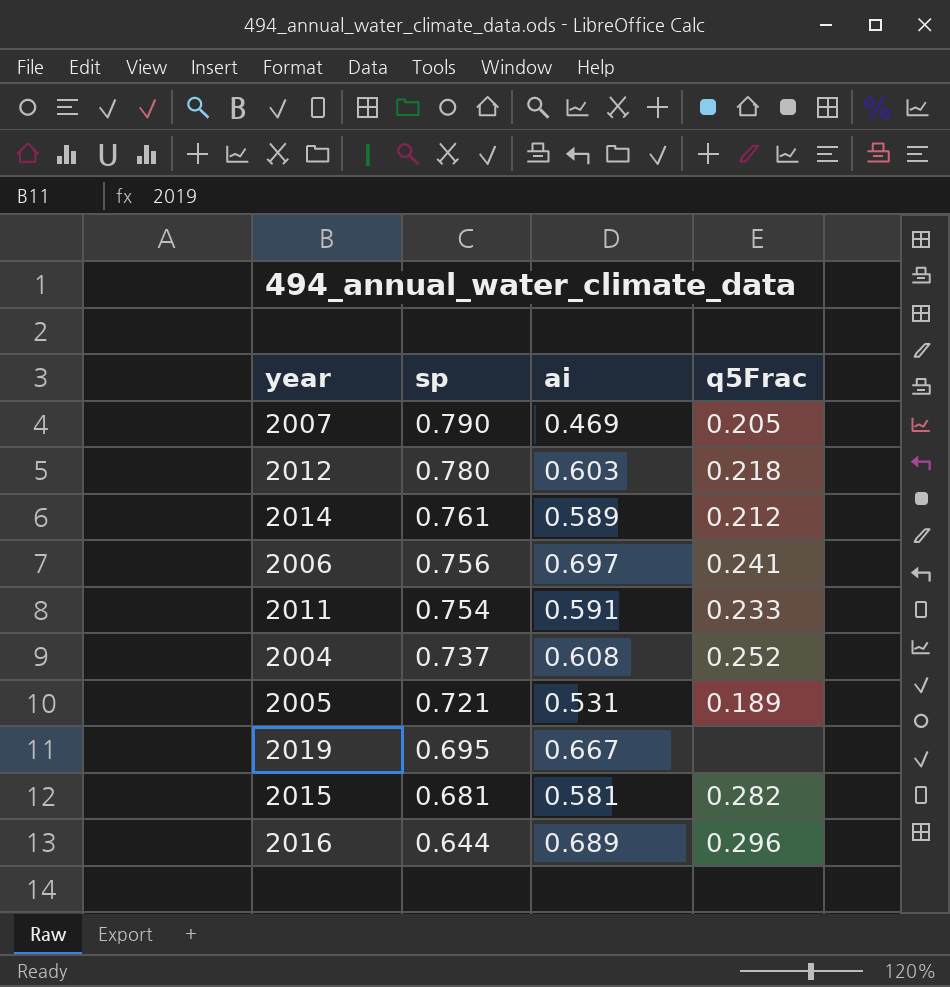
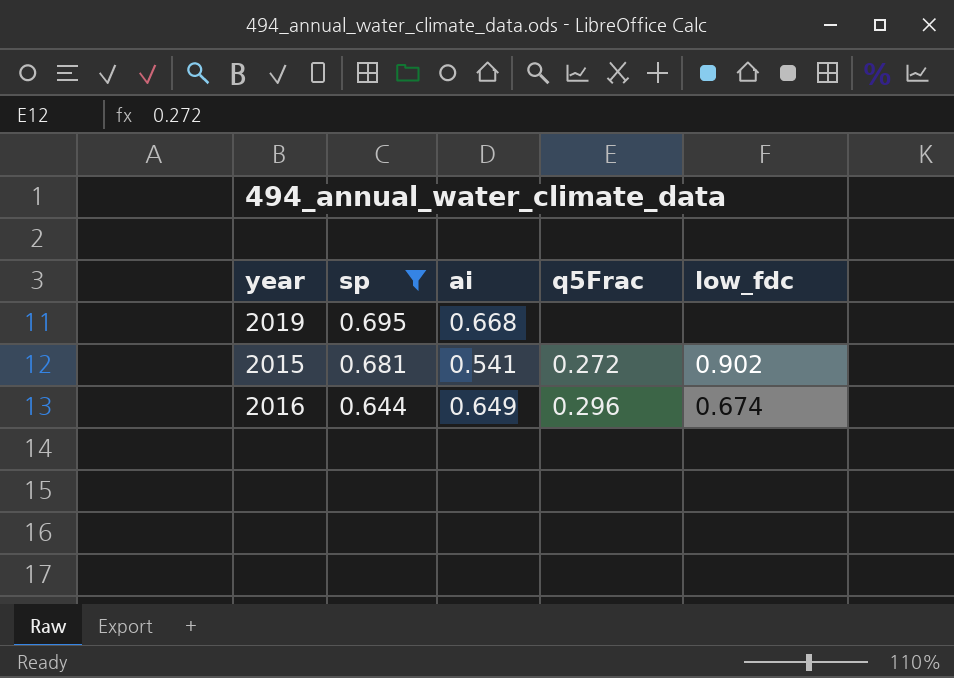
filter: none -> sp <= 0.695
column low_fdc | position: none -> 5
2019 | ai: 0.667 -> 0.668
2015 | ai: 0.581 -> 0.541
2015 | q5Frac: 0.282 -> 0.272
2016 | ai: 0.689 -> 0.649

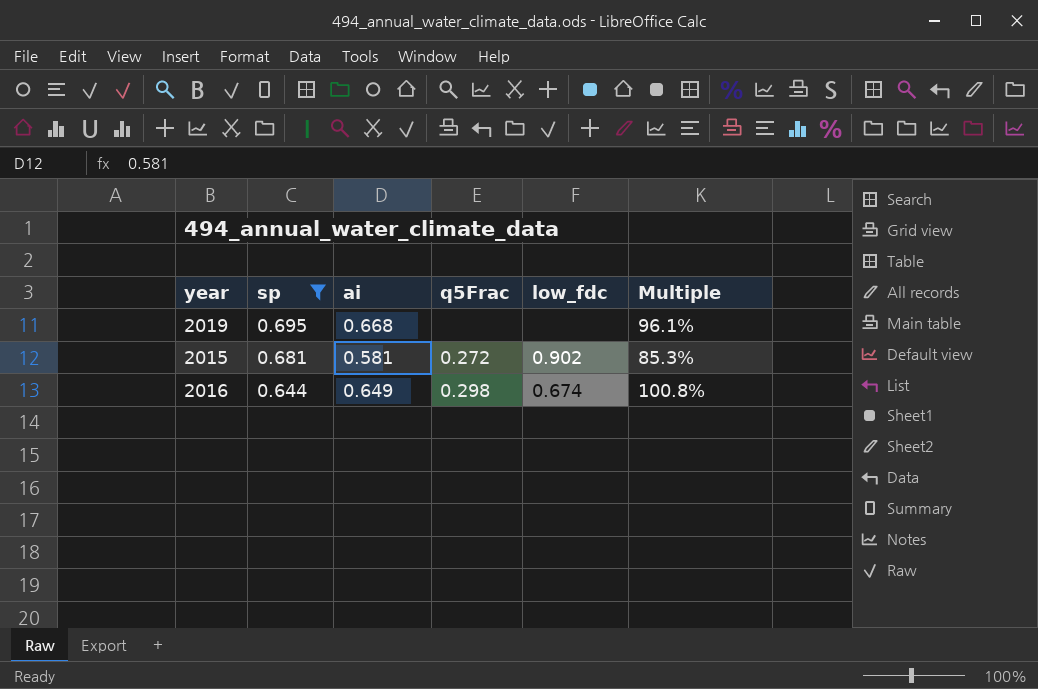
column Multiple | formula: none -> [ai] / [sp]
2015 | ai: 0.541 -> 0.581
2016 | q5Frac: 0.296 -> 0.298

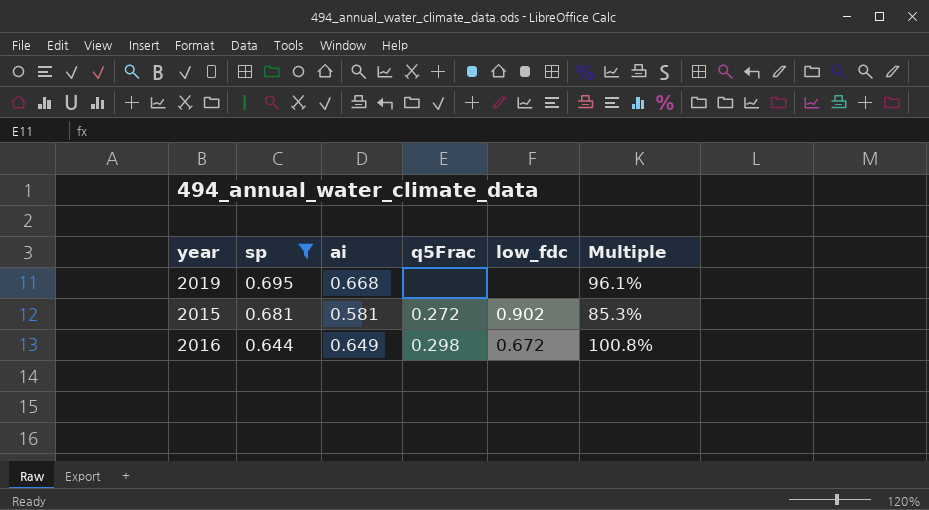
2016 | low_fdc: 0.674 -> 0.672

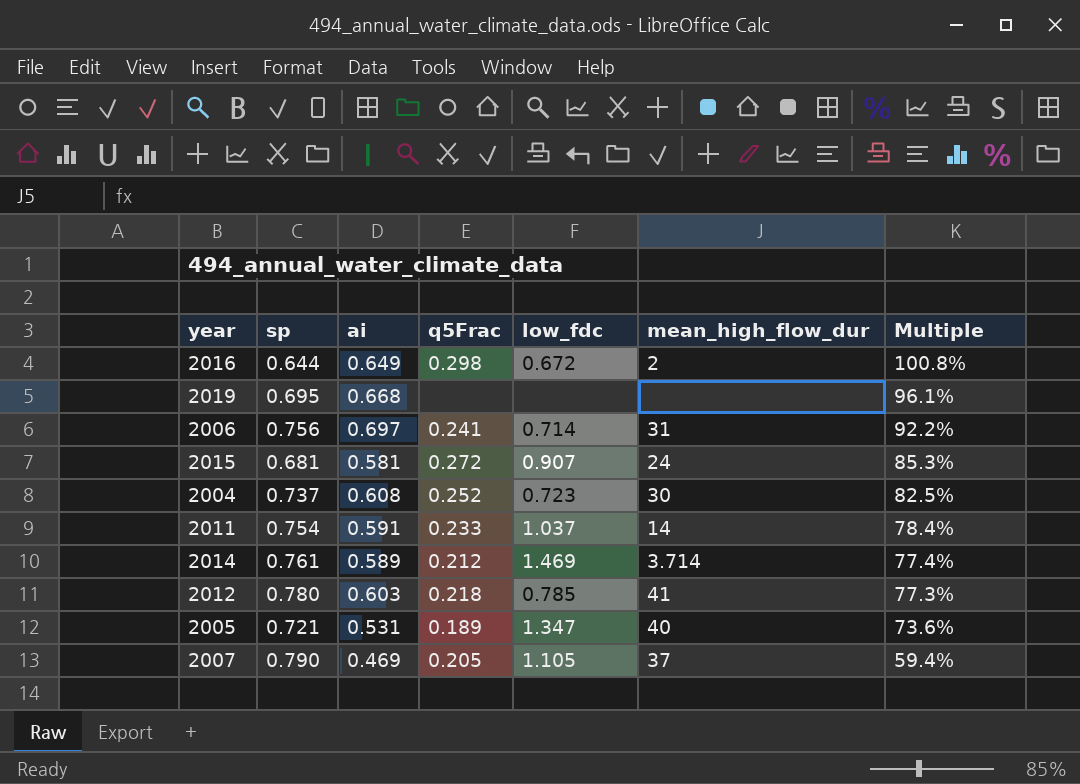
filter: sp <= 0.695 -> none
row order: sp descending -> Multiple descending
column mean_high_flow_dur | position: none -> 6
2015 | low_fdc: 0.902 -> 0.907

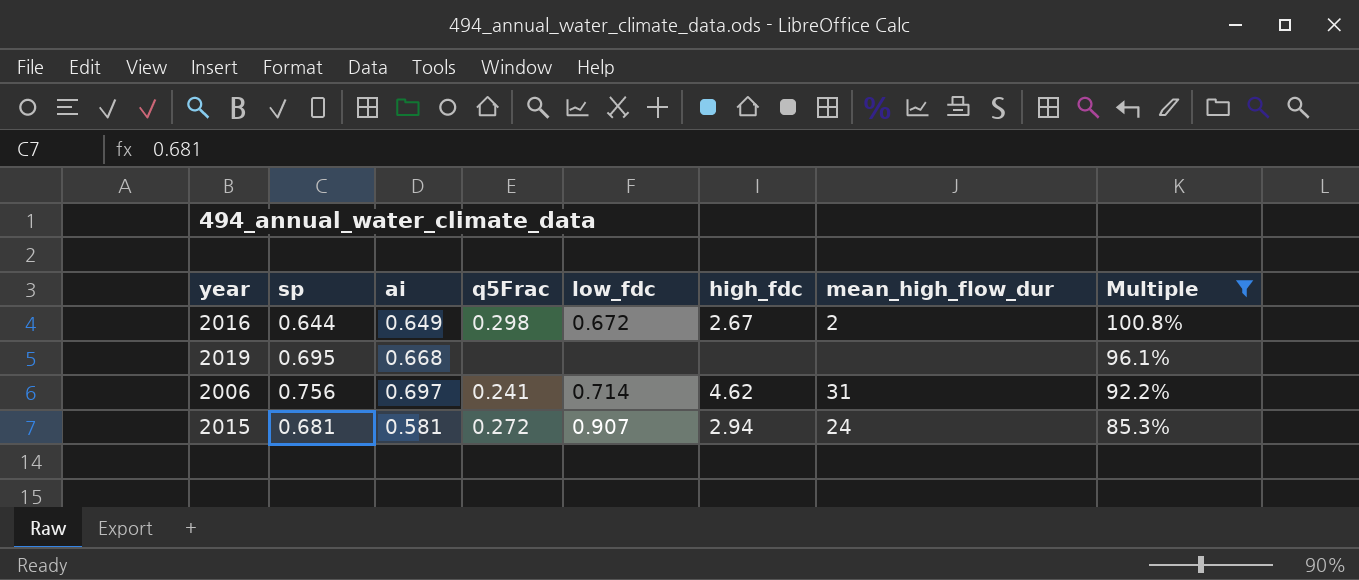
filter: none -> Multiple >= 85.3%
column high_fdc | position: none -> 6

